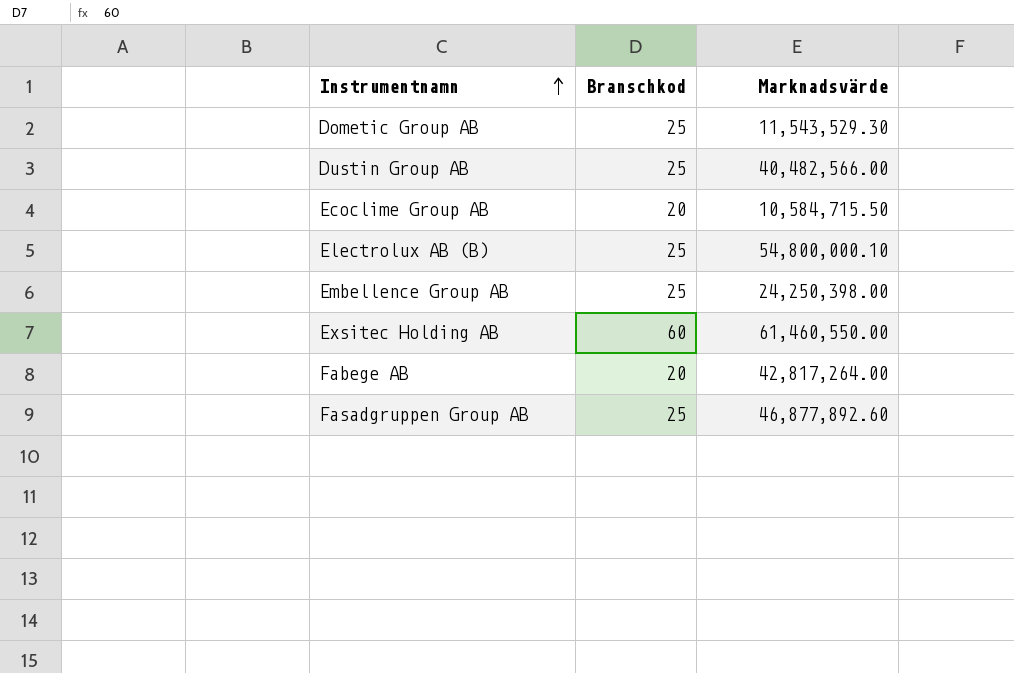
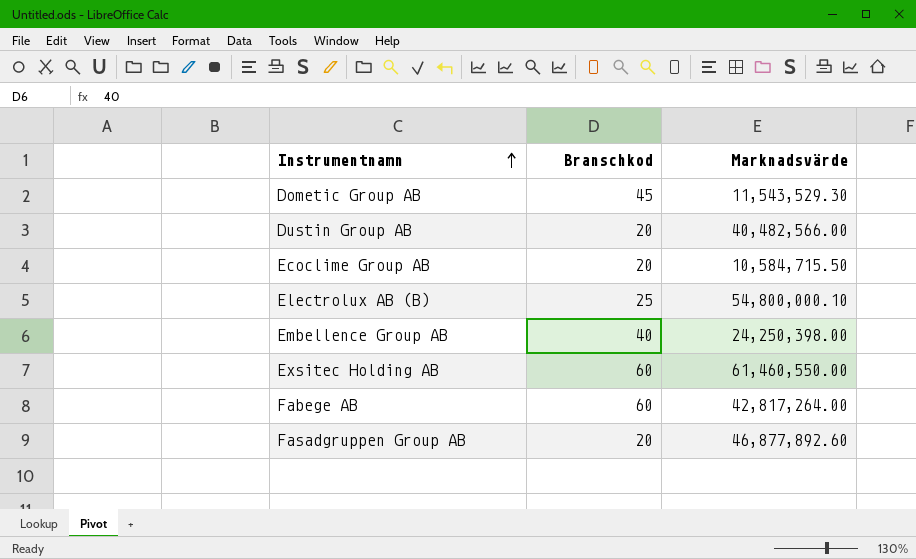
Dometic Group AB | Branschkod: 25 -> 45
Dustin Group AB | Branschkod: 25 -> 20
Embellence Group AB | Branschkod: 25 -> 40
Fabege AB | Branschkod: 20 -> 60
Fasadgruppen Group AB | Branschkod: 25 -> 20

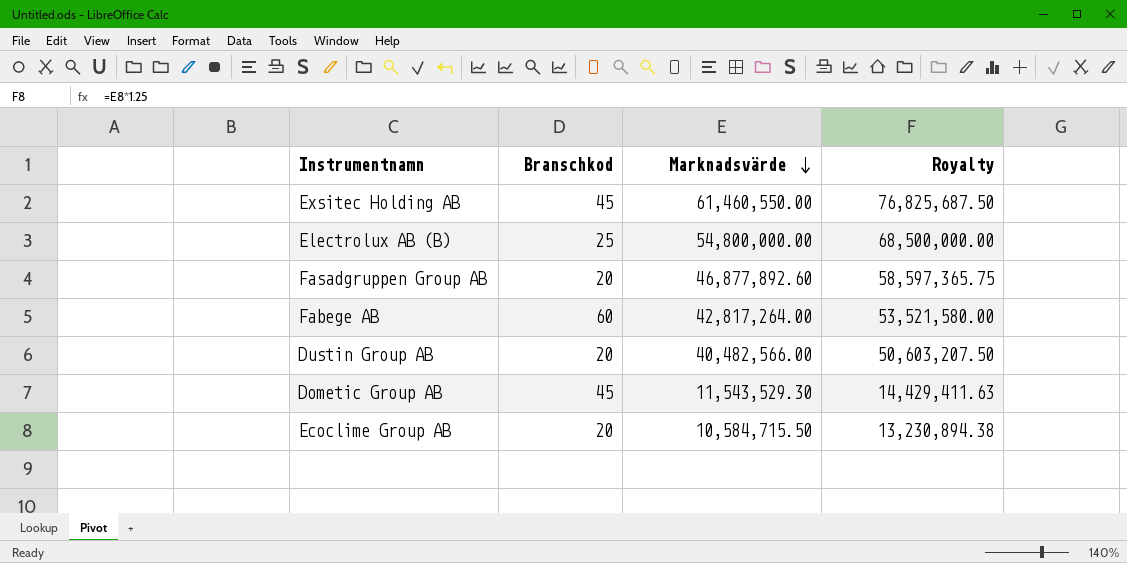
row order: Instrumentnamn ascending -> Marknadsvärde descending
column Royalty | formula: none -> [Marknadsvärde] * 1.25
row Embellence Group AB: 40 | 24,250,398.00 -> none
Exsitec Holding AB | Branschkod: 60 -> 45
Electrolux AB (B) | Marknadsvärde: 54,800,000.10 -> 54,800,000.00

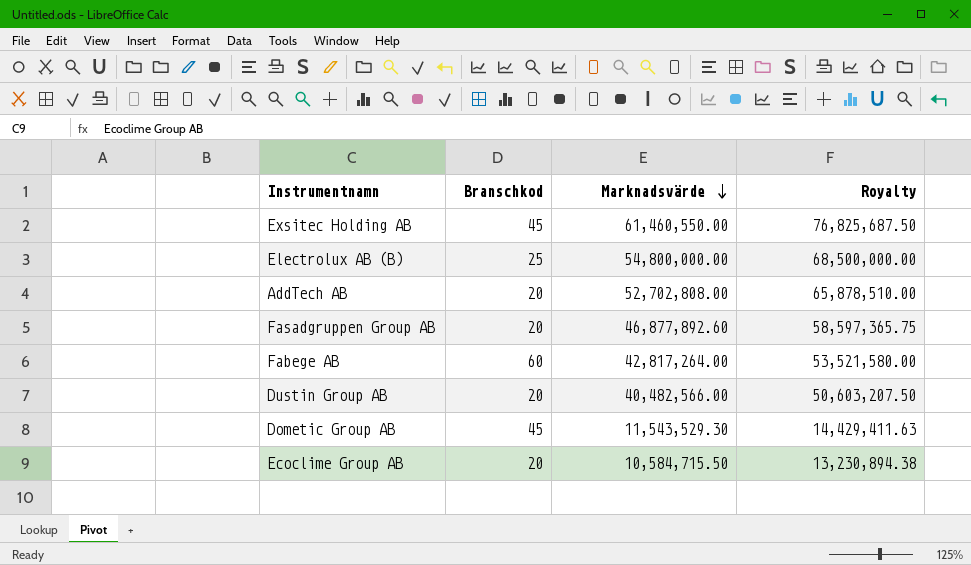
row AddTech AB: none -> 20 | 52,702,808.00 | 65,878,510.00

